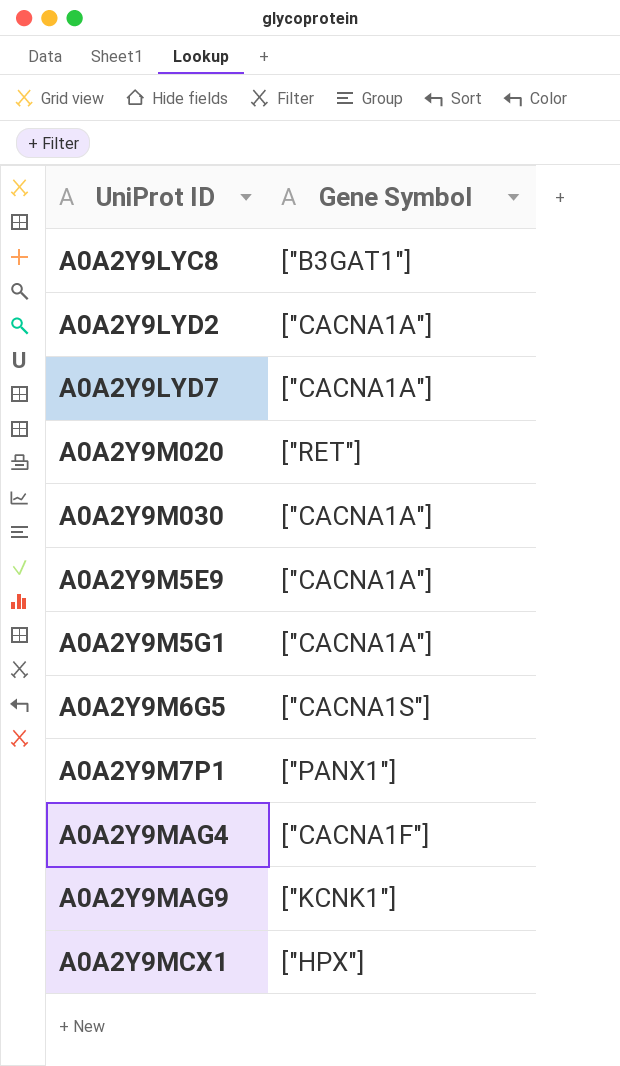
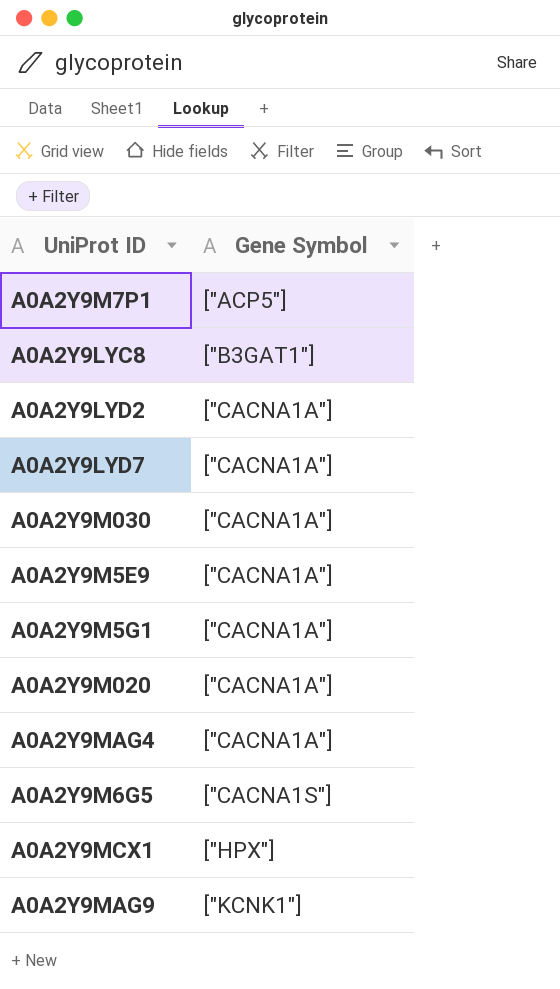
row order: none -> Gene Symbol ascending
A0A2Y9M7P1 | Gene Symbol: ["PANX1"] -> ["ACP5"]
A0A2Y9M020 | Gene Symbol: ["RET"] -> ["CACNA1A"]
A0A2Y9MAG4 | Gene Symbol: ["CACNA1F"] -> ["CACNA1A"]

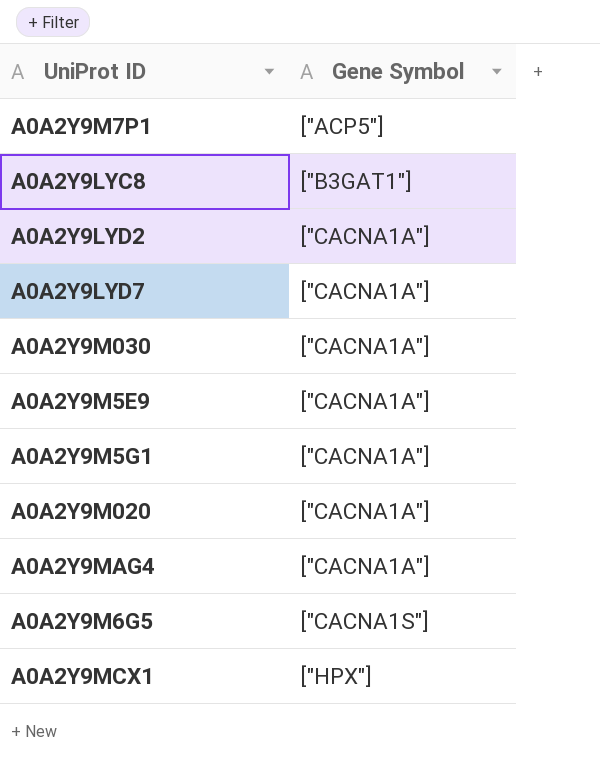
row A0A2Y9MAG9: ["KCNK1"] -> none

